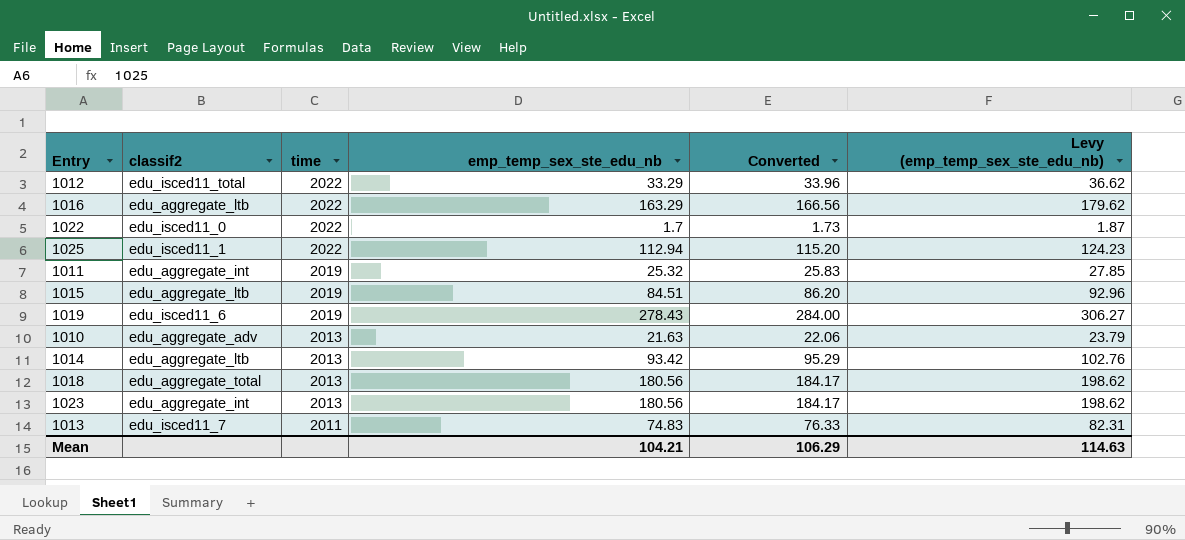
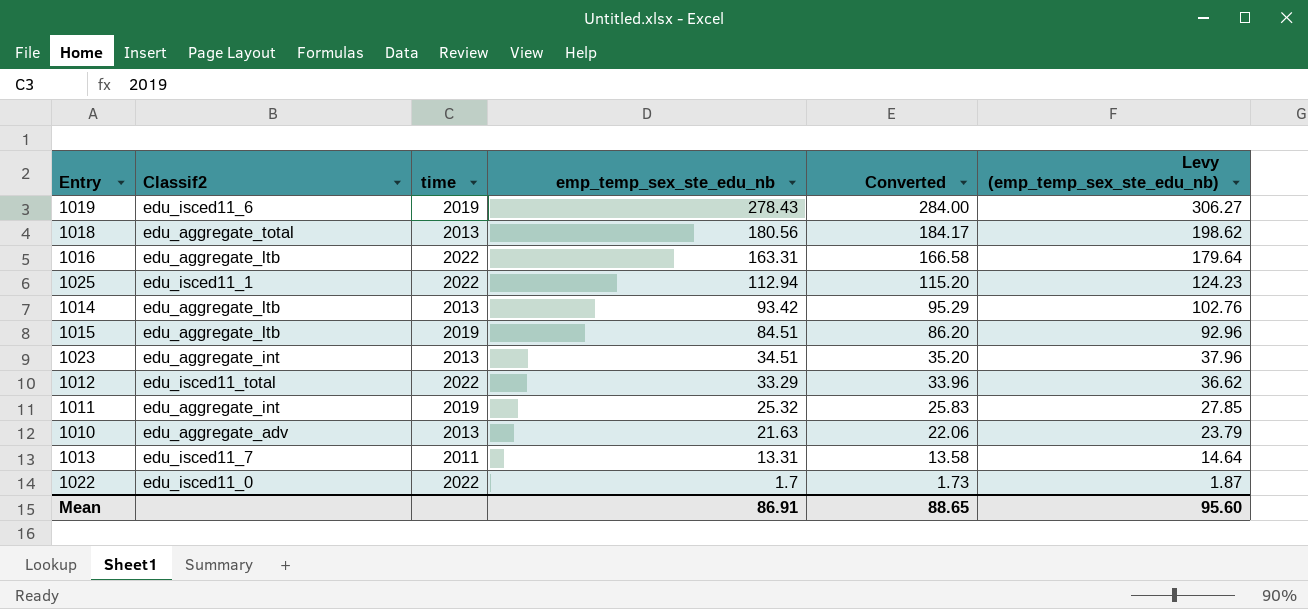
row order: time descending -> emp_temp_sex_ste_edu_nb descending
column name: classif2 -> Classif2
1016 | emp_temp_sex_ste_edu_nb: 163.29 -> 163.31
1016 | Converted: 166.56 -> 166.58
1016 | Levy (emp_temp_sex_ste_edu_nb): 179.62 -> 179.64
1023 | emp_temp_sex_ste_edu_nb: 180.56 -> 34.51
1023 | Converted: 184.17 -> 35.20
1023 | Levy (emp_temp_sex_ste_edu_nb): 198.62 -> 37.96
1013 | emp_temp_sex_ste_edu_nb: 74.83 -> 13.31
1013 | Converted: 76.33 -> 13.58
1013 | Levy (emp_temp_sex_ste_edu_nb): 82.31 -> 14.64
Mean | emp_temp_sex_ste_edu_nb: 104.21 -> 86.91
Mean | Converted: 106.29 -> 88.65
Mean | Levy (emp_temp_sex_ste_edu_nb): 114.63 -> 95.60

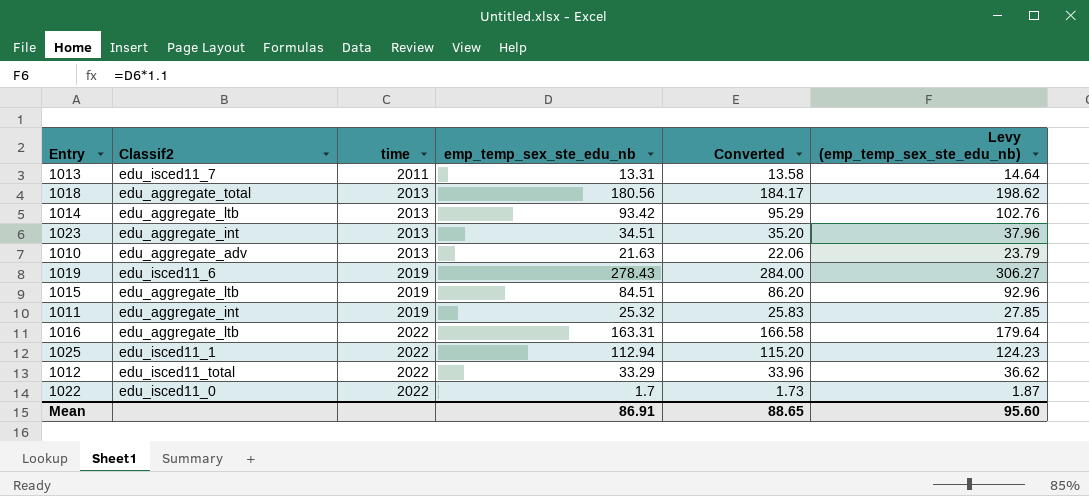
row order: emp_temp_sex_ste_edu_nb descending -> time ascending

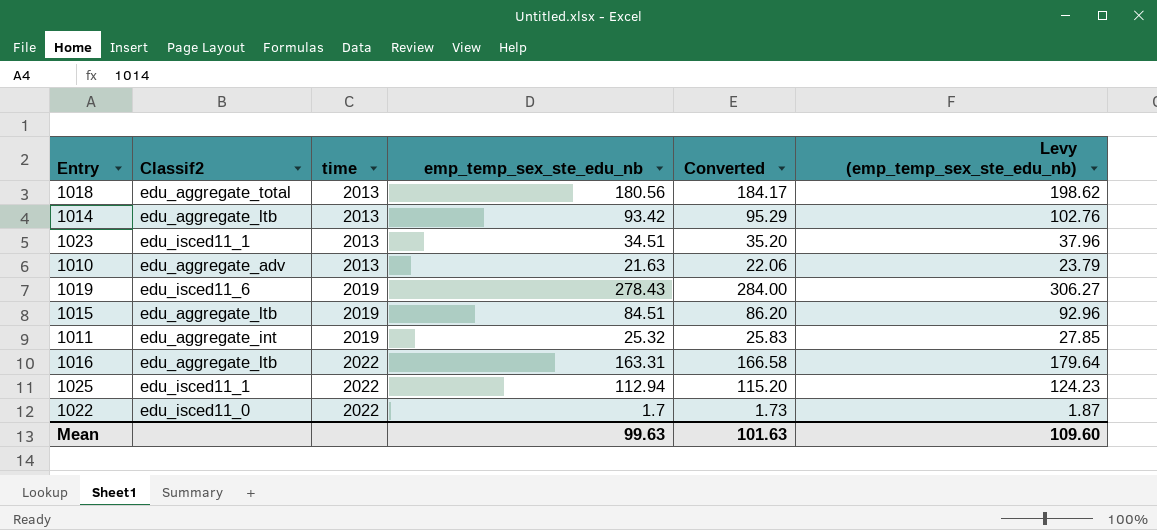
row 1013: edu_isced11_7 | 2011 | 13.31 | 13.58 | 14.64 -> none
row 1012: edu_isced11_total | 2022 | 33.29 | 33.96 | 36.62 -> none
1023 | Classif2: edu_aggregate_int -> edu_isced11_1
Mean | emp_temp_sex_ste_edu_nb: 86.91 -> 99.63
Mean | Converted: 88.65 -> 101.63
Mean | Levy (emp_temp_sex_ste_edu_nb): 95.60 -> 109.60

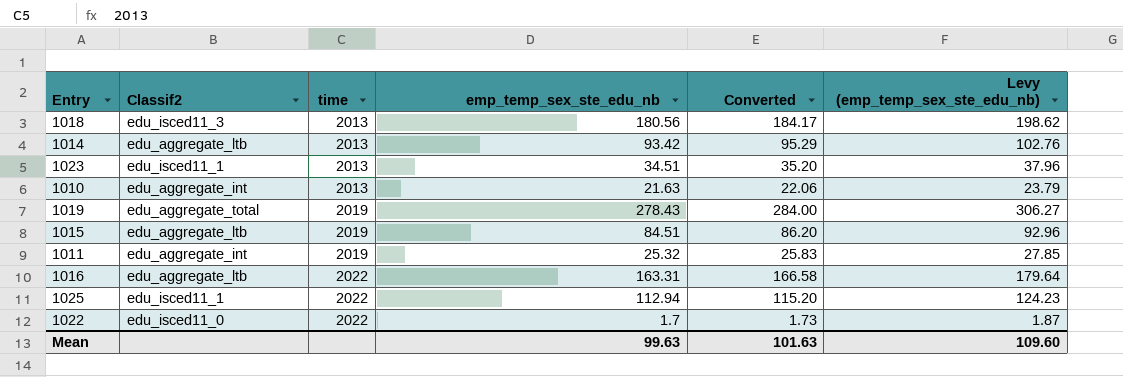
1018 | Classif2: edu_aggregate_total -> edu_isced11_3
1010 | Classif2: edu_aggregate_adv -> edu_aggregate_int
1019 | Classif2: edu_isced11_6 -> edu_aggregate_total

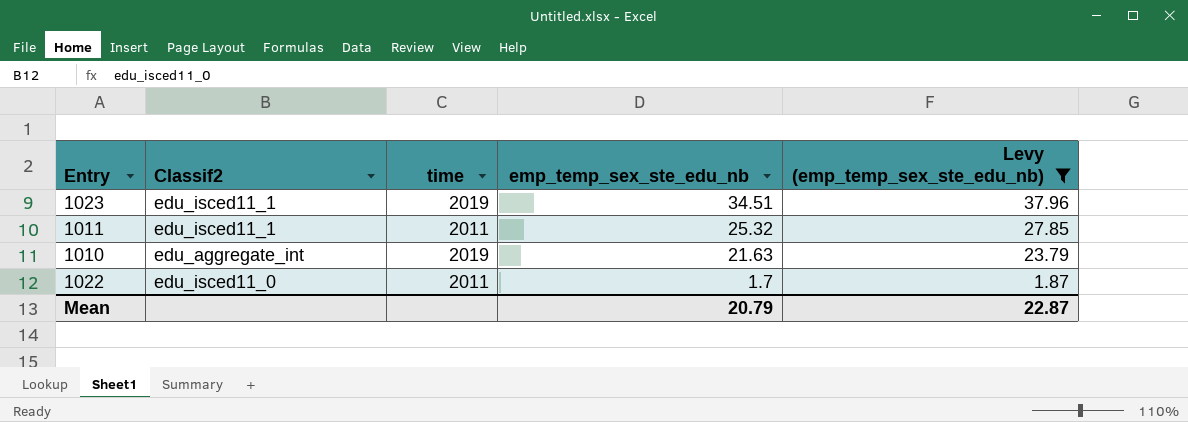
filter: none -> Levy (emp_temp_sex_ste_edu_nb) <= 37.96
row order: time ascending -> emp_temp_sex_ste_edu_nb descending
column Converted | formula: [emp_temp_sex_ste_edu_nb] * 1.02 -> none
1023 | time: 2013 -> 2019
1011 | Classif2: edu_aggregate_int -> edu_isced11_1
1011 | time: 2019 -> 2011
1010 | time: 2013 -> 2019
1022 | time: 2022 -> 2011
Mean | emp_temp_sex_ste_edu_nb: 99.63 -> 20.79
Mean | Levy (emp_temp_sex_ste_edu_nb): 109.60 -> 22.87

